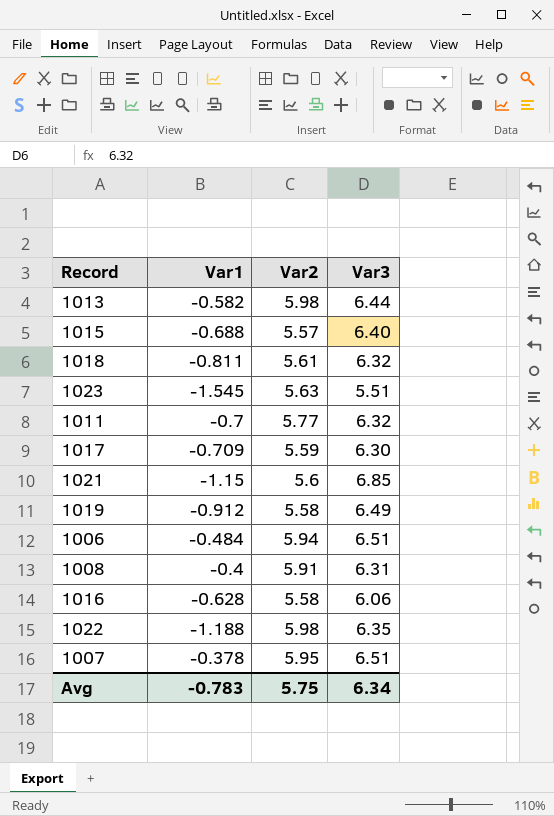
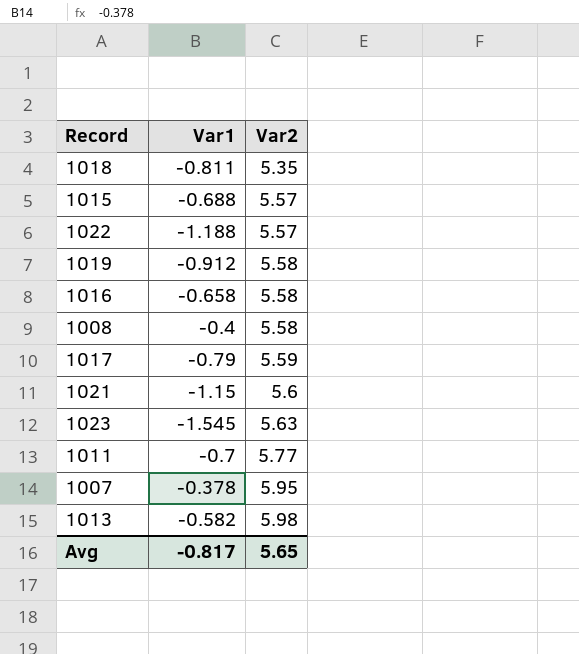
row order: none -> Var2 ascending
column Var3 | position: 4 -> none
row 1006: -0.484 | 5.94 | 6.51 -> none
1018 | Var2: 5.61 -> 5.35
1022 | Var2: 5.98 -> 5.57
1016 | Var1: -0.628 -> -0.658
1008 | Var2: 5.91 -> 5.58
1017 | Var1: -0.709 -> -0.79
Avg | Var1: -0.783 -> -0.817
Avg | Var2: 5.75 -> 5.65

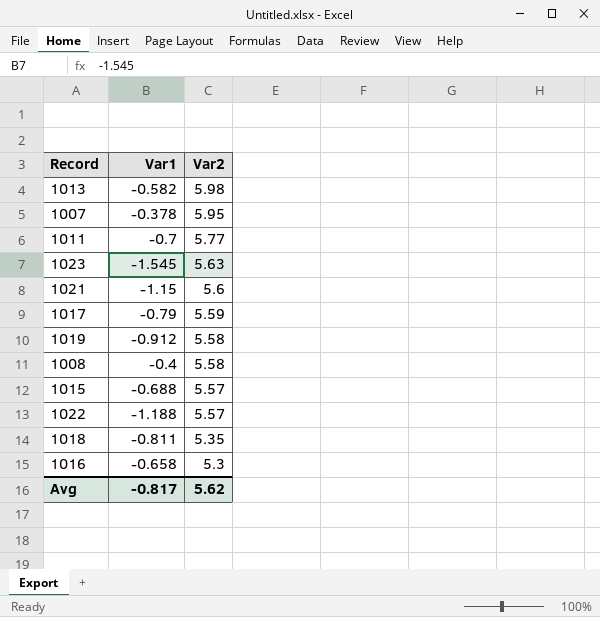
row order: Var2 ascending -> Var2 descending
1016 | Var2: 5.58 -> 5.3
Avg | Var2: 5.65 -> 5.62

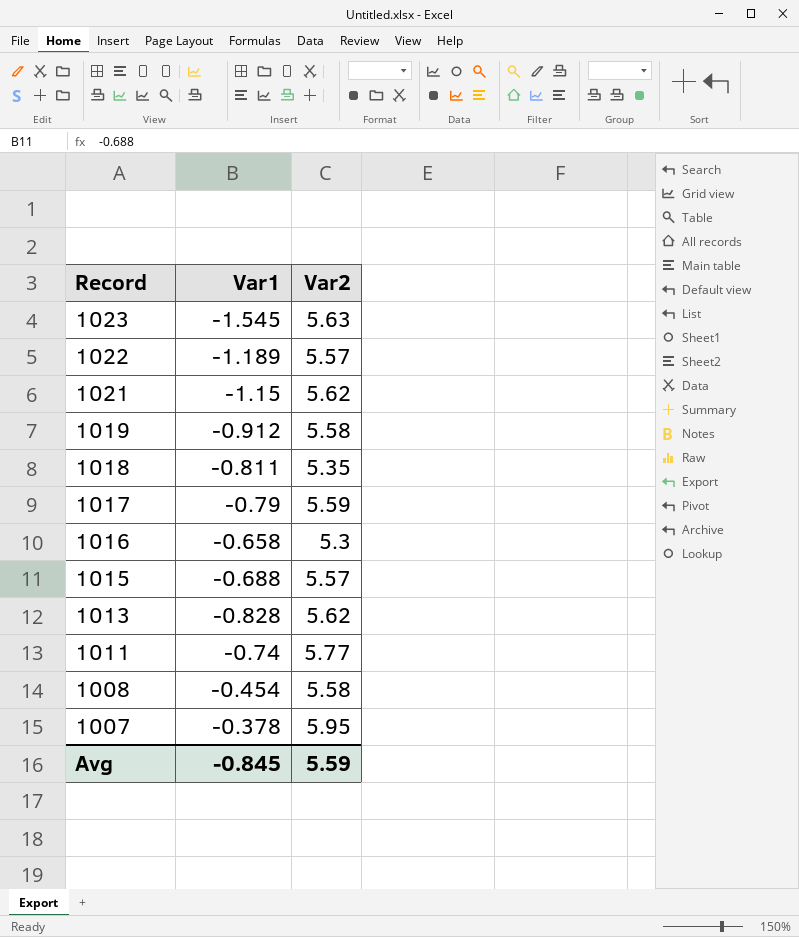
row order: Var2 descending -> Record descending
1022 | Var1: -1.188 -> -1.189
1021 | Var2: 5.6 -> 5.62
1013 | Var1: -0.582 -> -0.828
1013 | Var2: 5.98 -> 5.62
1011 | Var1: -0.7 -> -0.74
1008 | Var1: -0.4 -> -0.454
Avg | Var1: -0.817 -> -0.845
Avg | Var2: 5.62 -> 5.59

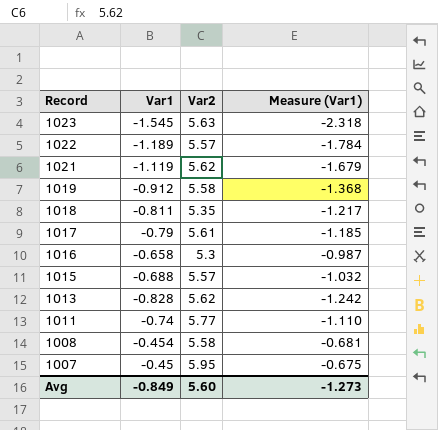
column Measure (Var1) | formula: none -> [Var1] * 1.5
1021 | Var1: -1.15 -> -1.119
1017 | Var2: 5.59 -> 5.61
1007 | Var1: -0.378 -> -0.45
Avg | Var1: -0.845 -> -0.849
Avg | Var2: 5.59 -> 5.60

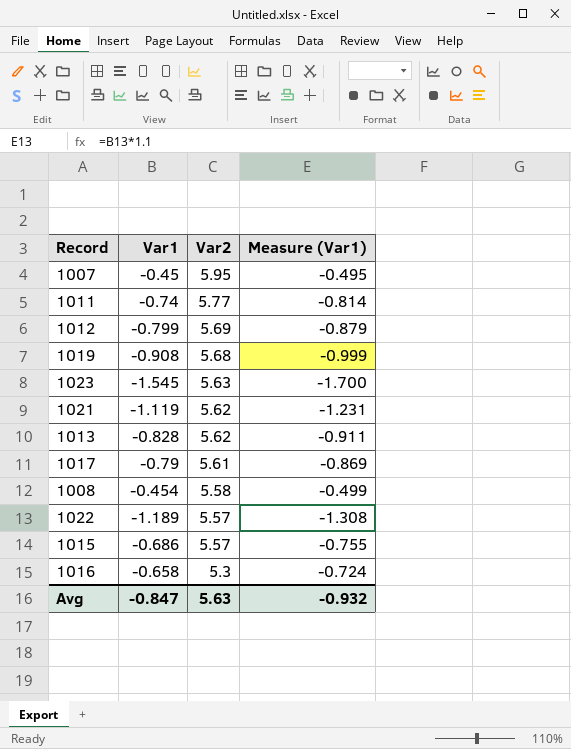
row order: Record descending -> Var2 descending
column Measure (Var1) | formula: [Var1] * 1.5 -> [Var1] * 1.1
row 1018: -0.811 | 5.35 | -1.217 -> none
row 1012: none -> -0.799 | 5.69 | -0.879
1019 | Var1: -0.912 -> -0.908
1019 | Var2: 5.58 -> 5.68
1015 | Var1: -0.688 -> -0.686
Avg | Var1: -0.849 -> -0.847
Avg | Var2: 5.60 -> 5.63
Avg | Measure (Var1): -1.273 -> -0.932

